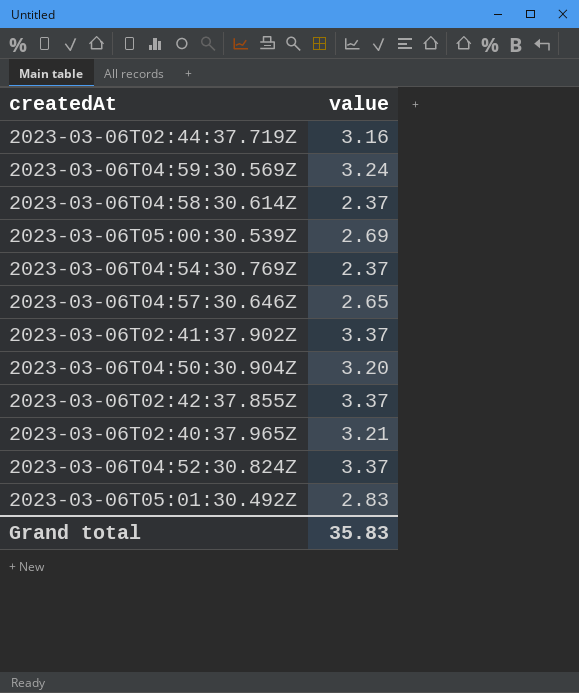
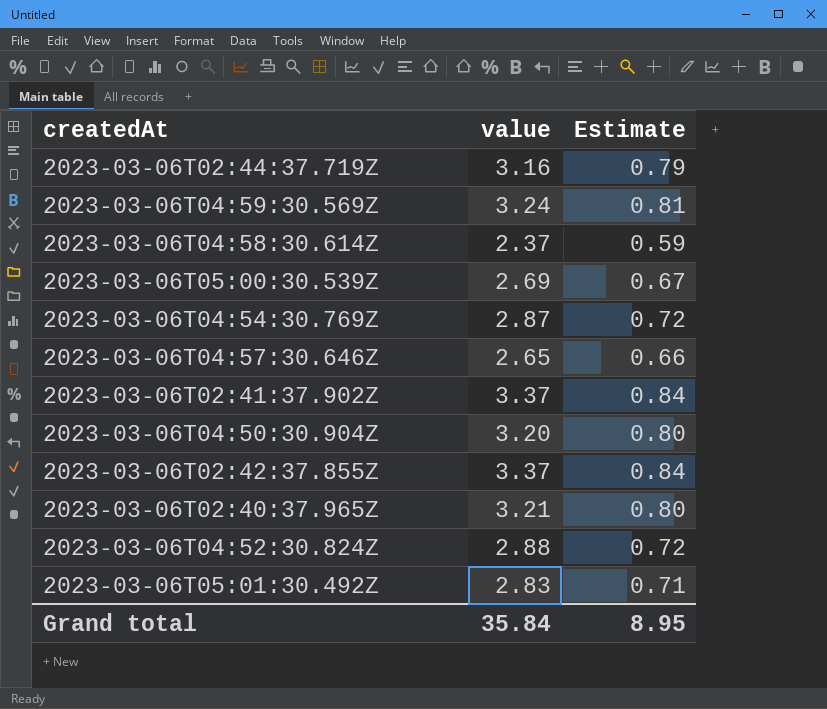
column Estimate | formula: none -> [value] * 0.25
2023-03-06T04:54:30.769Z | value: 2.37 -> 2.87
2023-03-06T04:52:30.824Z | value: 3.37 -> 2.88
Grand total | value: 35.83 -> 35.84

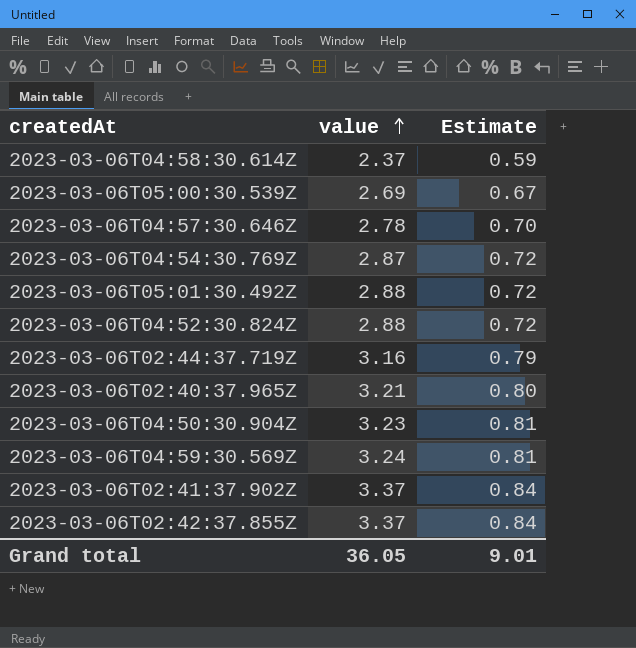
row order: none -> value ascending
2023-03-06T04:57:30.646Z | value: 2.65 -> 2.78
2023-03-06T04:57:30.646Z | Estimate: 0.66 -> 0.70
2023-03-06T05:01:30.492Z | value: 2.83 -> 2.88
2023-03-06T05:01:30.492Z | Estimate: 0.71 -> 0.72
2023-03-06T04:50:30.904Z | value: 3.20 -> 3.23
2023-03-06T04:50:30.904Z | Estimate: 0.80 -> 0.81
Grand total | value: 35.84 -> 36.05
Grand total | Estimate: 8.95 -> 9.01

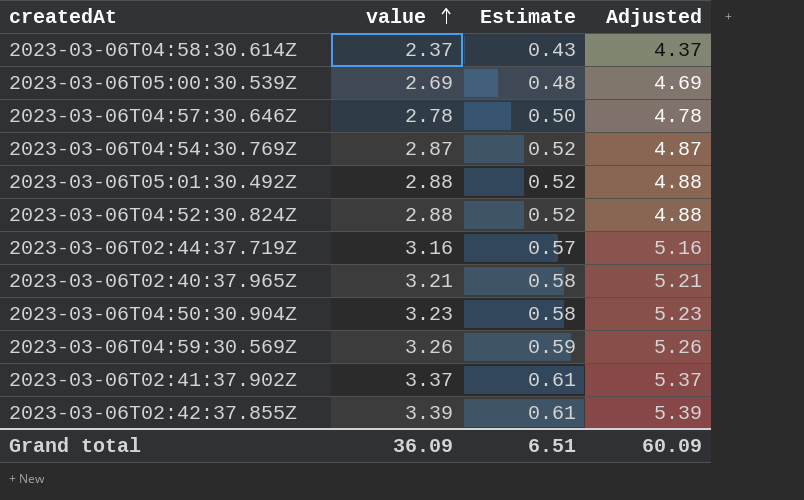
column Estimate | formula: [value] * 0.25 -> [value] * 0.18
column Adjusted | formula: none -> [value] + 2
2023-03-06T04:59:30.569Z | value: 3.24 -> 3.26
2023-03-06T02:42:37.855Z | value: 3.37 -> 3.39
Grand total | value: 36.05 -> 36.09
Grand total | Estimate: 9.01 -> 6.51

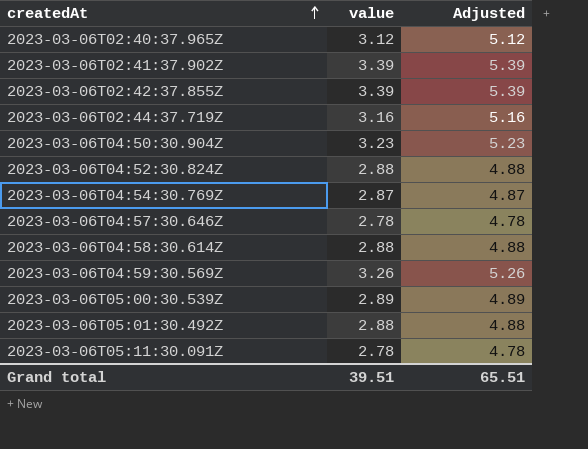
row order: value ascending -> createdAt ascending
column Estimate | formula: [value] * 0.18 -> none
2023-03-06T02:40:37.965Z | value: 3.21 -> 3.12
2023-03-06T02:40:37.965Z | Adjusted: 5.21 -> 5.12
2023-03-06T02:41:37.902Z | value: 3.37 -> 3.39
2023-03-06T02:41:37.902Z | Adjusted: 5.37 -> 5.39
2023-03-06T04:58:30.614Z | value: 2.37 -> 2.88
2023-03-06T04:58:30.614Z | Adjusted: 4.37 -> 4.88
2023-03-06T05:00:30.539Z | value: 2.69 -> 2.89
2023-03-06T05:00:30.539Z | Adjusted: 4.69 -> 4.89
row 2023-03-06T05:11:30.091Z: none -> 2.78 | 4.78
Grand total | value: 36.09 -> 39.51
Grand total | Adjusted: 60.09 -> 65.51

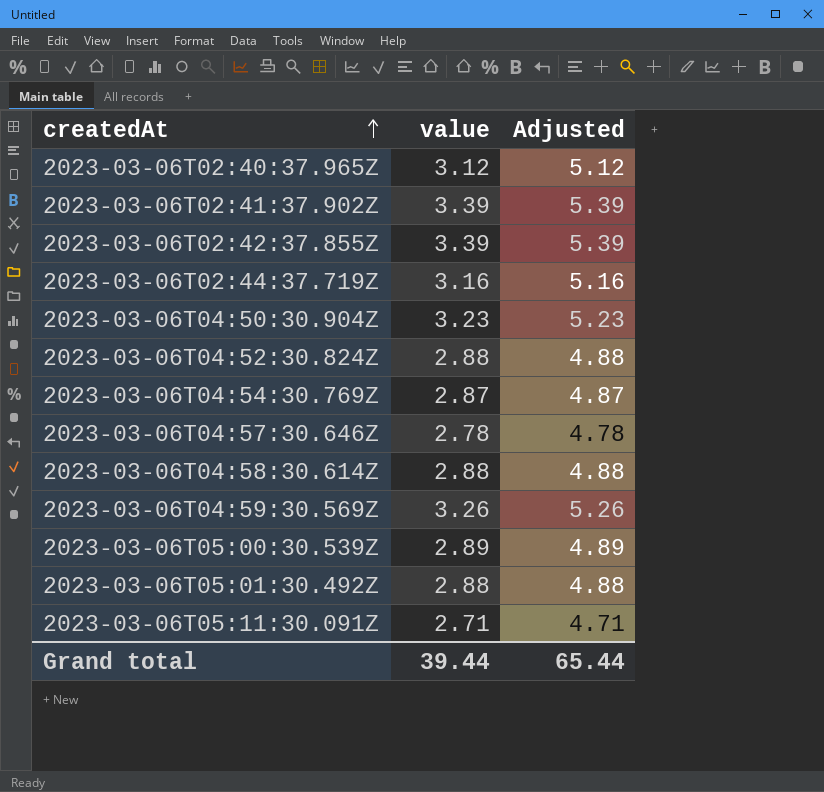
2023-03-06T05:11:30.091Z | value: 2.78 -> 2.71
2023-03-06T05:11:30.091Z | Adjusted: 4.78 -> 4.71
Grand total | value: 39.51 -> 39.44
Grand total | Adjusted: 65.51 -> 65.44

